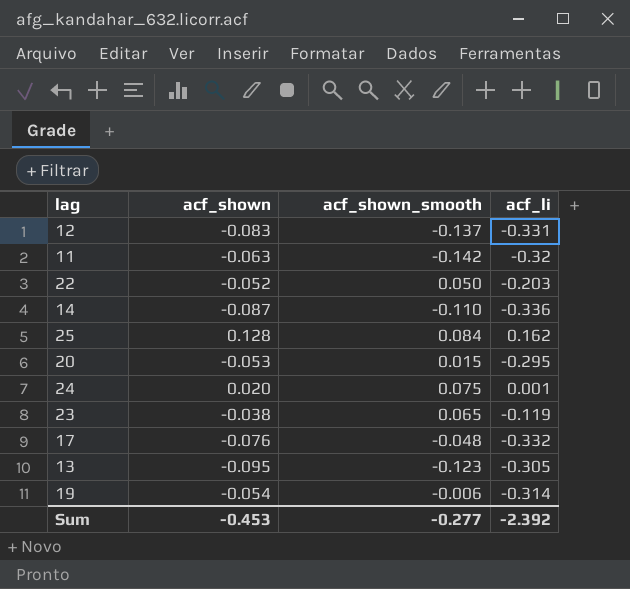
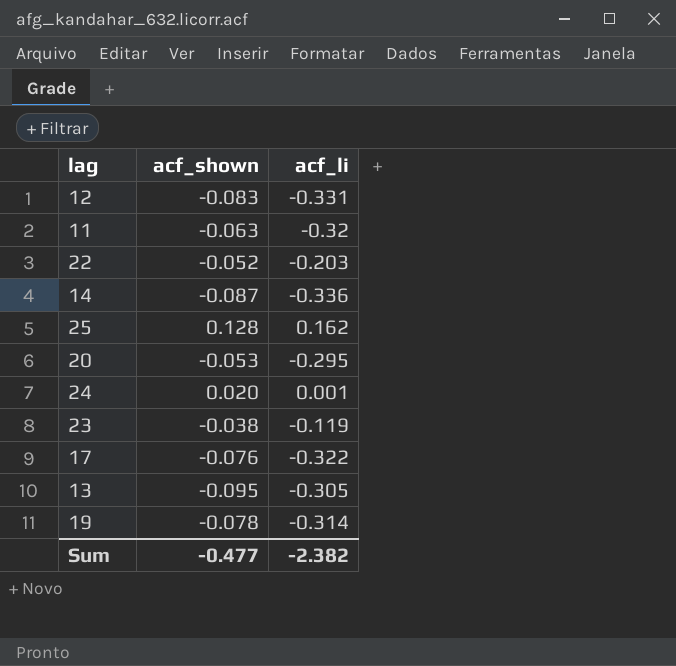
column acf_shown_smooth | position: 3 -> none
17 | acf_li: -0.332 -> -0.322
19 | acf_shown: -0.054 -> -0.078
Sum | acf_shown: -0.453 -> -0.477
Sum | acf_li: -2.392 -> -2.382

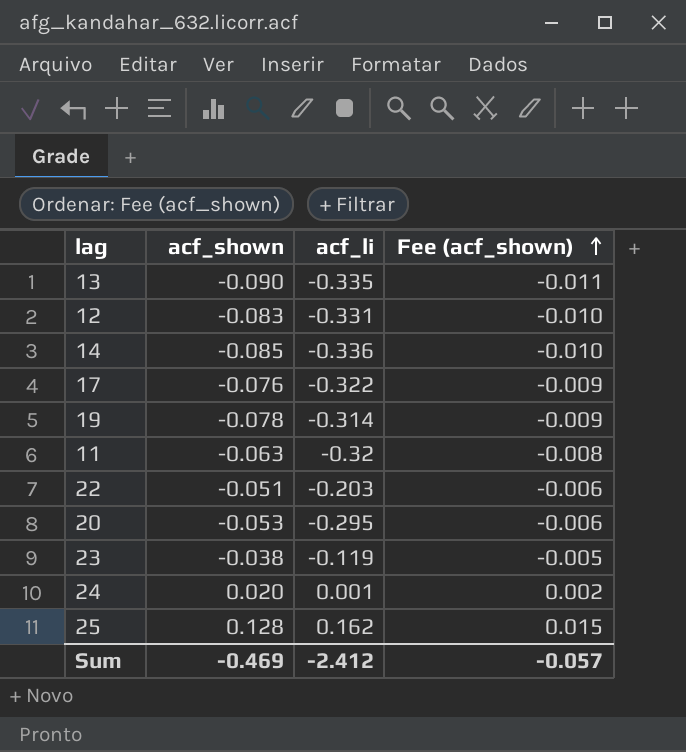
row order: none -> Fee (acf_shown) ascending
column Fee (acf_shown) | formula: none -> [acf_shown] * 0.12
13 | acf_shown: -0.095 -> -0.090
13 | acf_li: -0.305 -> -0.335
14 | acf_shown: -0.087 -> -0.085
22 | acf_shown: -0.052 -> -0.051
Sum | acf_shown: -0.477 -> -0.469
Sum | acf_li: -2.382 -> -2.412

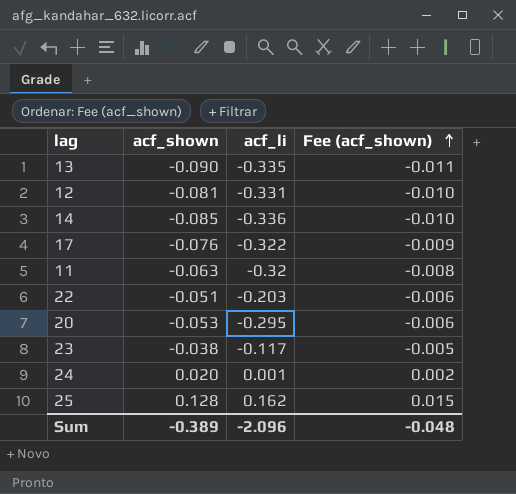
row 19: -0.078 | -0.314 | -0.009 -> none
12 | acf_shown: -0.083 -> -0.081
23 | acf_li: -0.119 -> -0.117
Sum | acf_shown: -0.469 -> -0.389
Sum | acf_li: -2.412 -> -2.096
Sum | Fee (acf_shown): -0.057 -> -0.048

